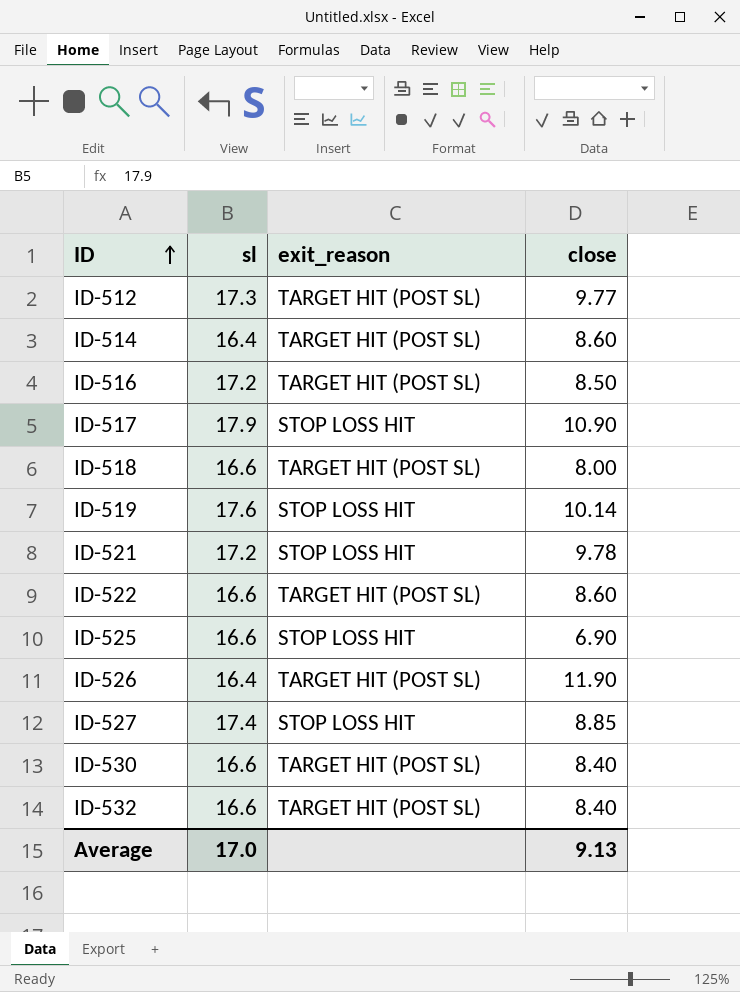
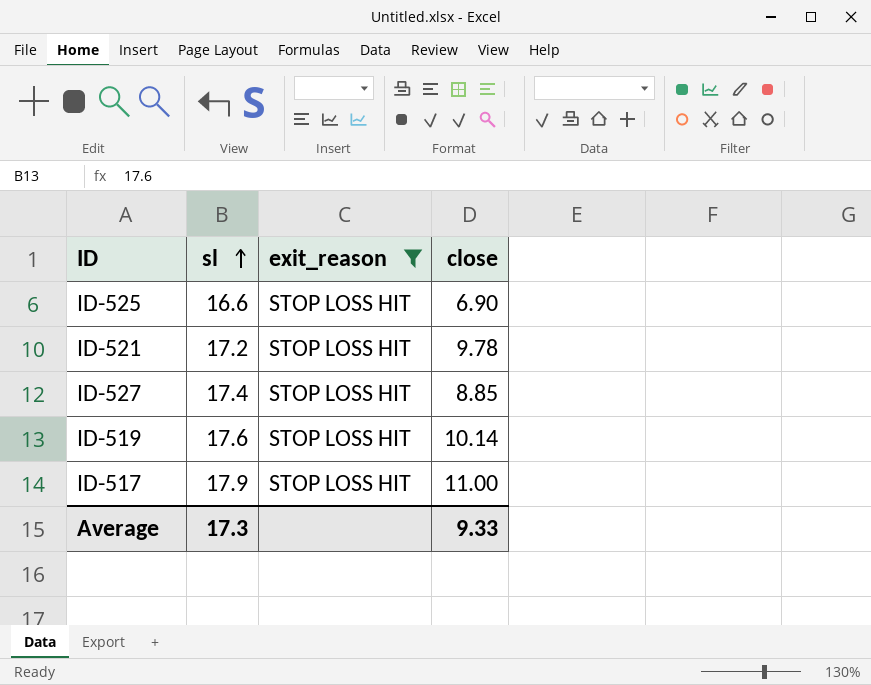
filter: none -> exit_reason = STOP LOSS HIT
row order: ID ascending -> sl ascending
ID-517 | close: 10.90 -> 11.00
Average | sl: 17.0 -> 17.3
Average | close: 9.13 -> 9.33

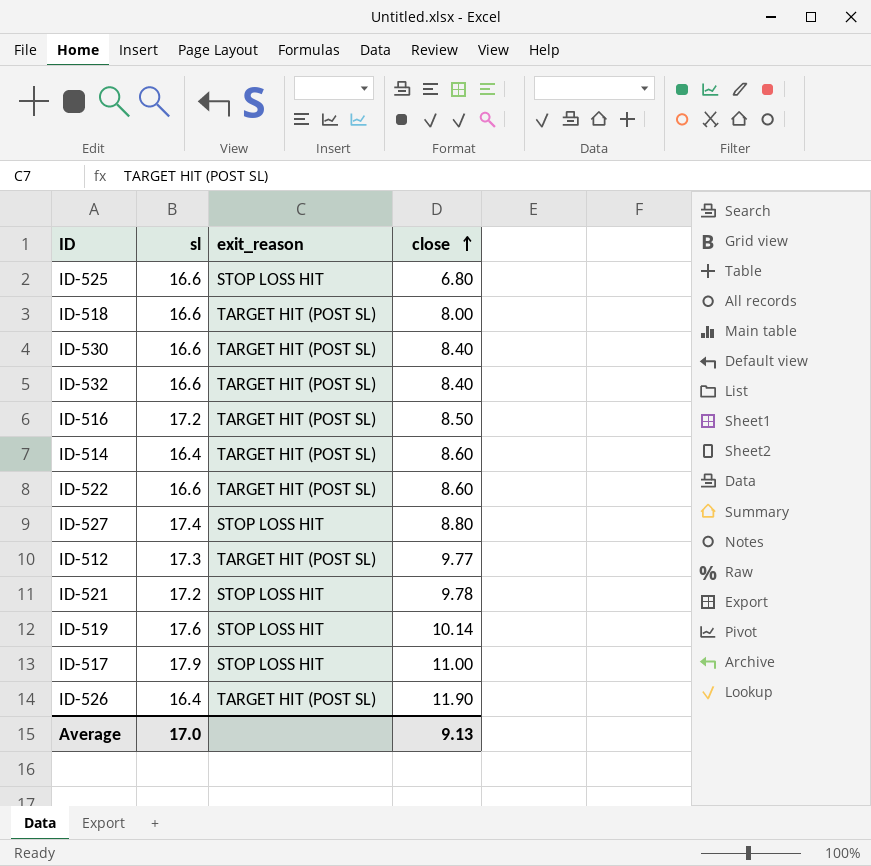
filter: exit_reason = STOP LOSS HIT -> none
row order: sl ascending -> close ascending
ID-525 | close: 6.90 -> 6.80
ID-527 | close: 8.85 -> 8.80
Average | sl: 17.3 -> 17.0
Average | close: 9.33 -> 9.13

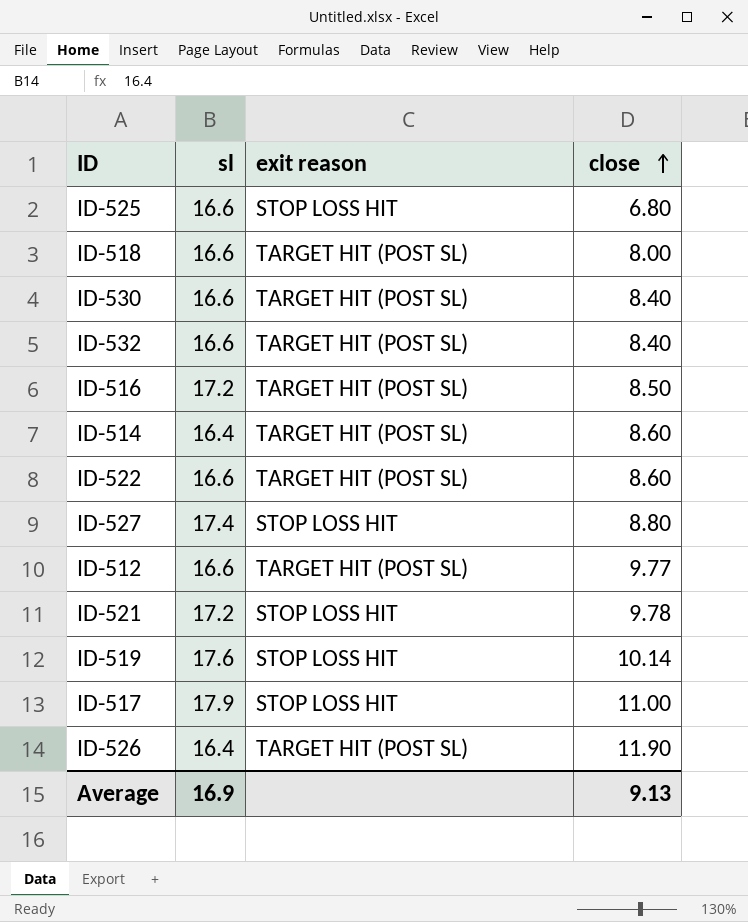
column name: exit_reason -> exit reason
ID-512 | sl: 17.3 -> 16.6
Average | sl: 17.0 -> 16.9

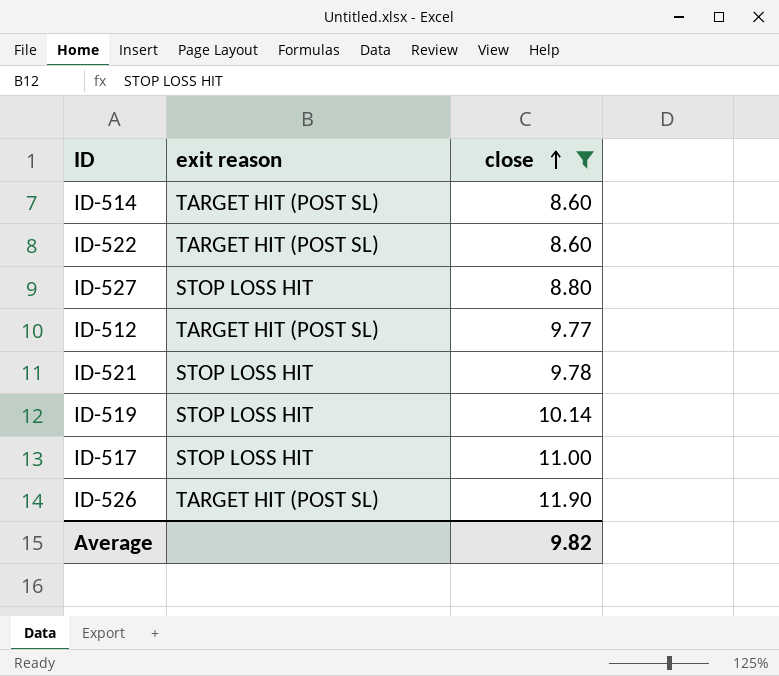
filter: none -> close >= 8.60
column sl | position: 2 -> none
Average | close: 9.13 -> 9.82

